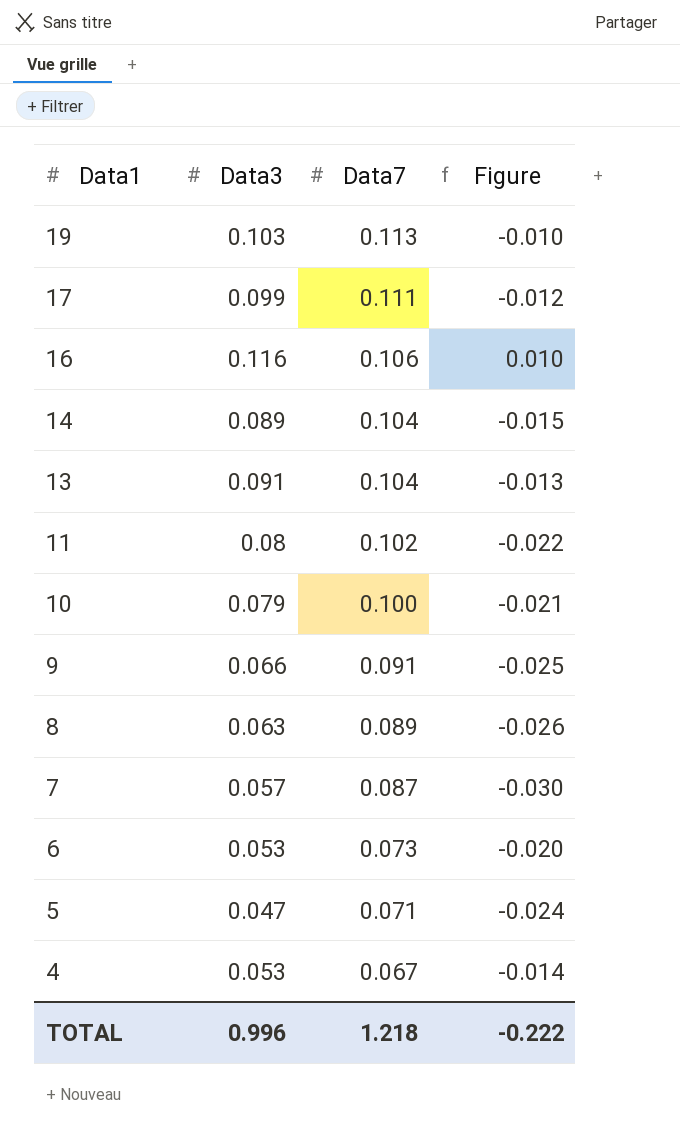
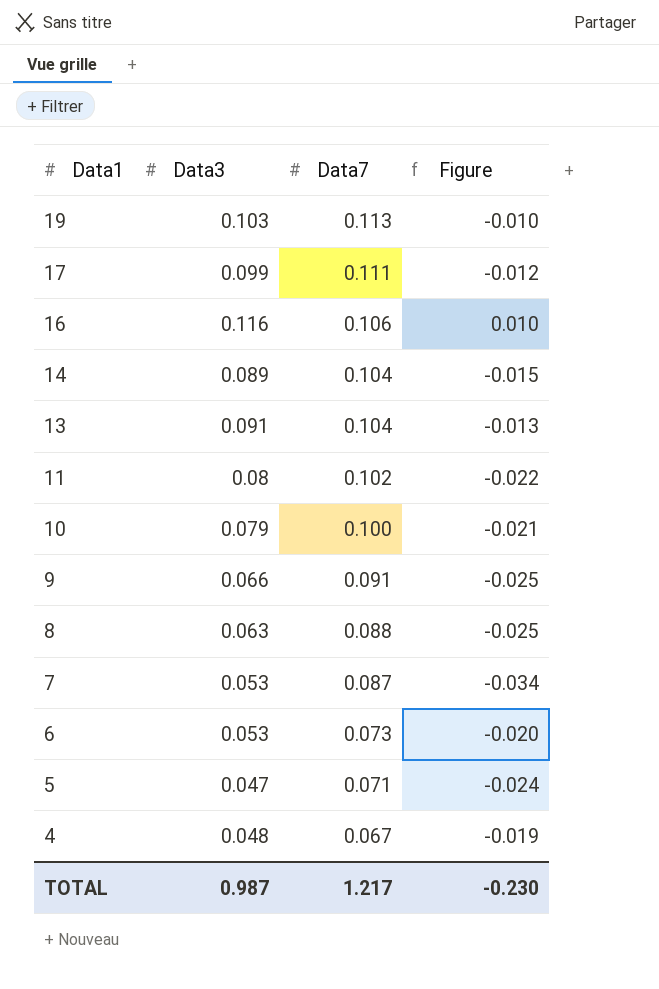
8 | Data7: 0.089 -> 0.088
8 | Figure: -0.026 -> -0.025
7 | Data3: 0.057 -> 0.053
7 | Figure: -0.030 -> -0.034
4 | Data3: 0.053 -> 0.048
4 | Figure: -0.014 -> -0.019
TOTAL | Data3: 0.996 -> 0.987
TOTAL | Data7: 1.218 -> 1.217
TOTAL | Figure: -0.222 -> -0.230

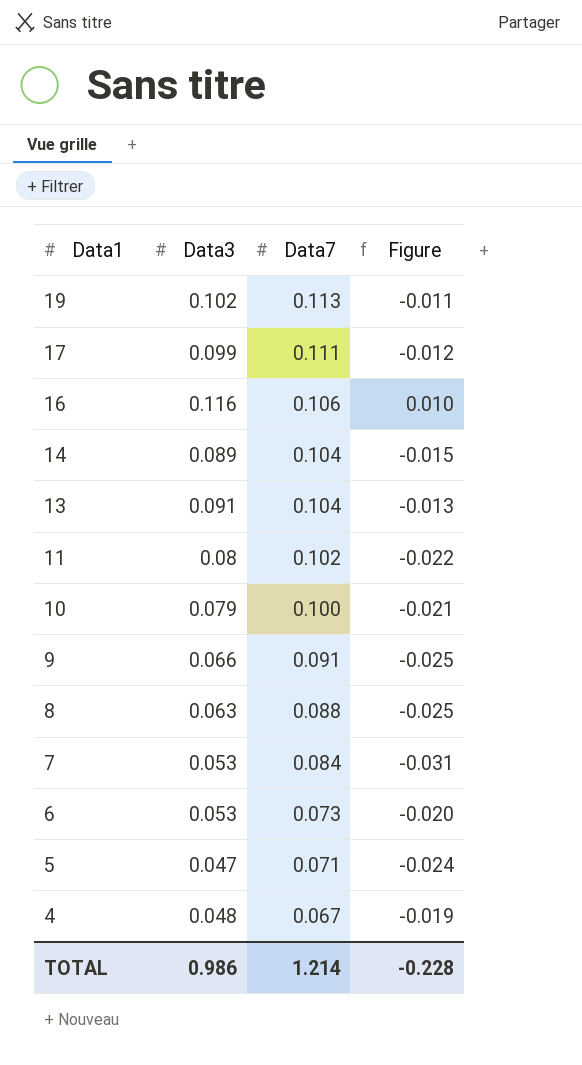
19 | Data3: 0.103 -> 0.102
19 | Figure: -0.010 -> -0.011
7 | Data7: 0.087 -> 0.084
7 | Figure: -0.034 -> -0.031
TOTAL | Data3: 0.987 -> 0.986
TOTAL | Data7: 1.217 -> 1.214
TOTAL | Figure: -0.230 -> -0.228

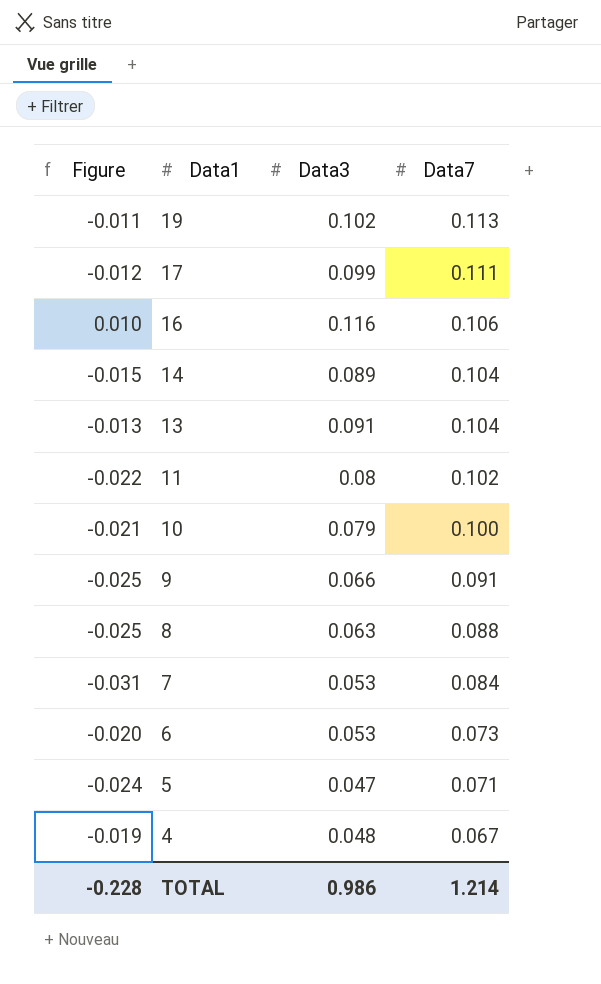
column Figure | position: 4 -> 1

